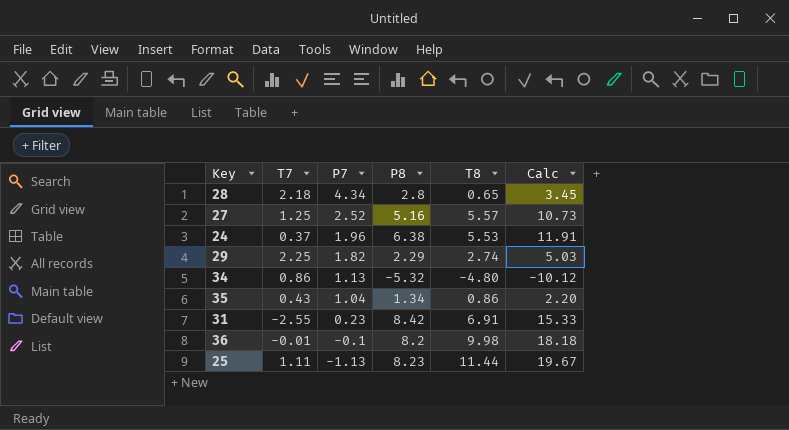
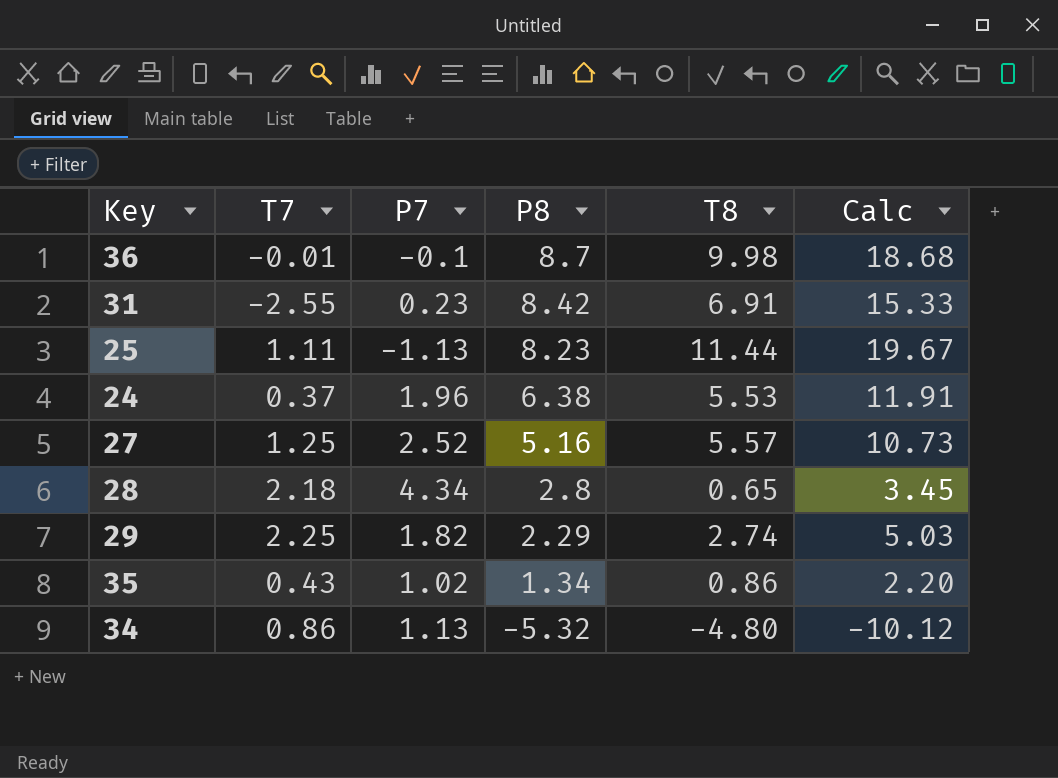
row order: P7 descending -> P8 descending
36 | P8: 8.2 -> 8.7
36 | Calc: 18.18 -> 18.68
35 | P7: 1.04 -> 1.02

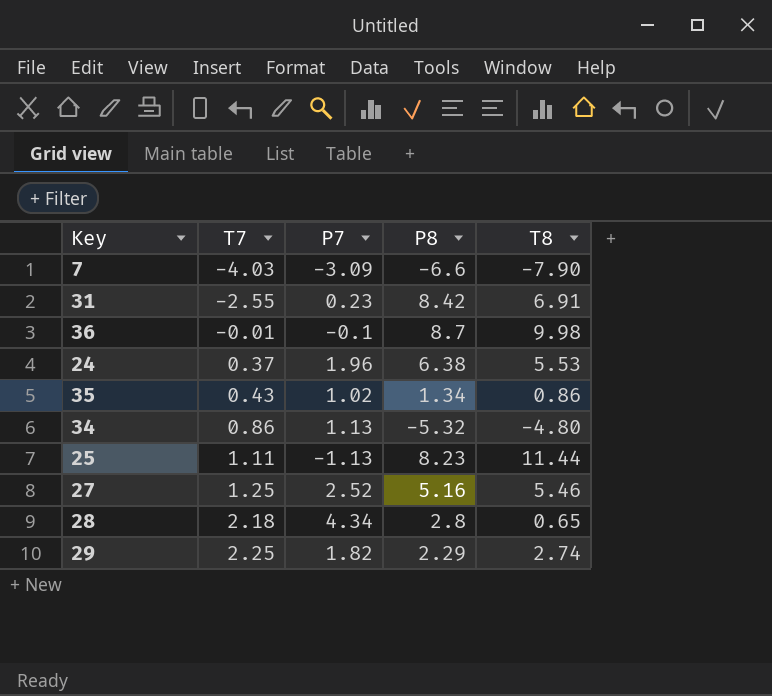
row order: P8 descending -> T7 ascending
column Calc | formula: [P8] + [T8] -> none
row 7: none -> -4.03 | -3.09 | -6.6 | -7.90
27 | T8: 5.57 -> 5.46

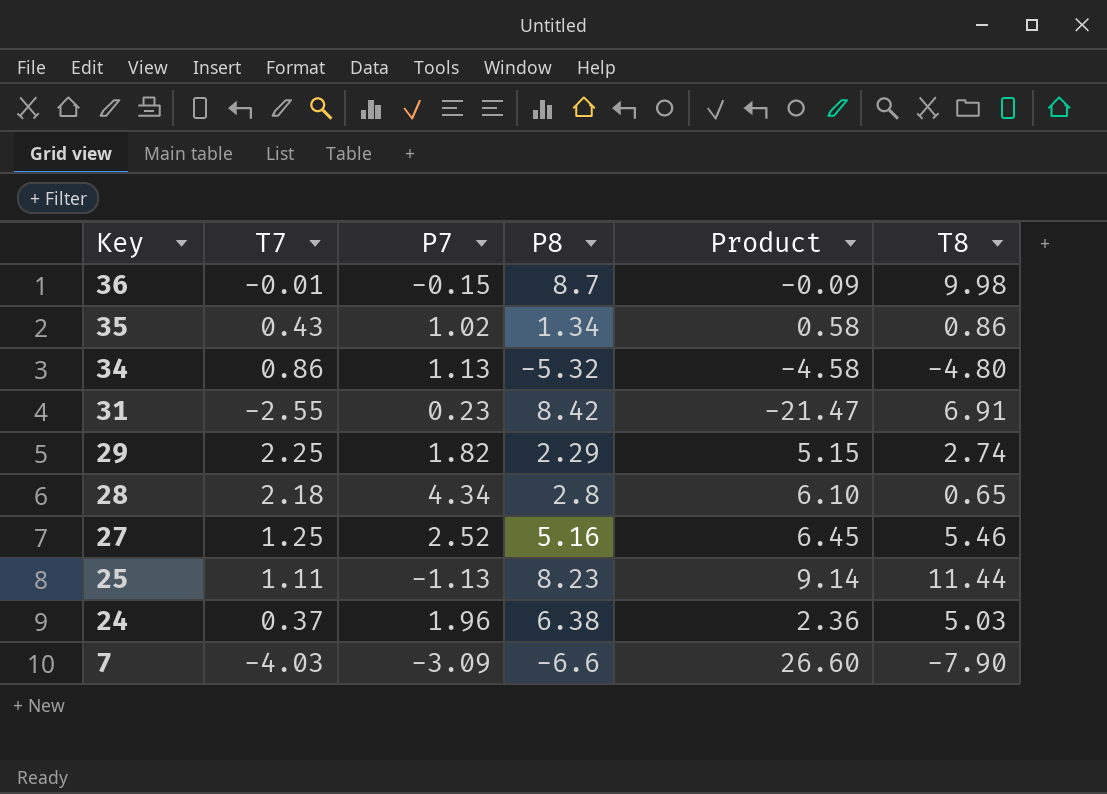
row order: T7 ascending -> Key descending
column Product | formula: none -> [T7] * [P8]
36 | P7: -0.1 -> -0.15
24 | T8: 5.53 -> 5.03

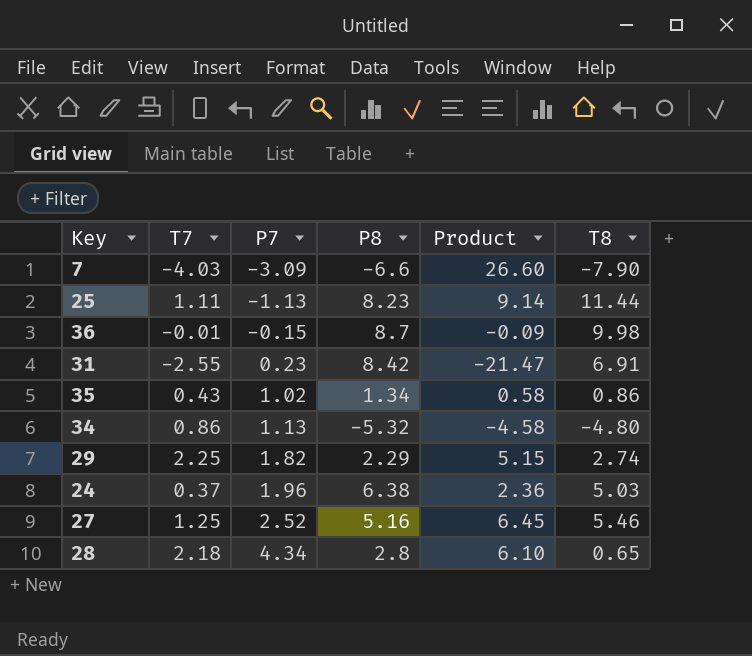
row order: Key descending -> P7 ascending

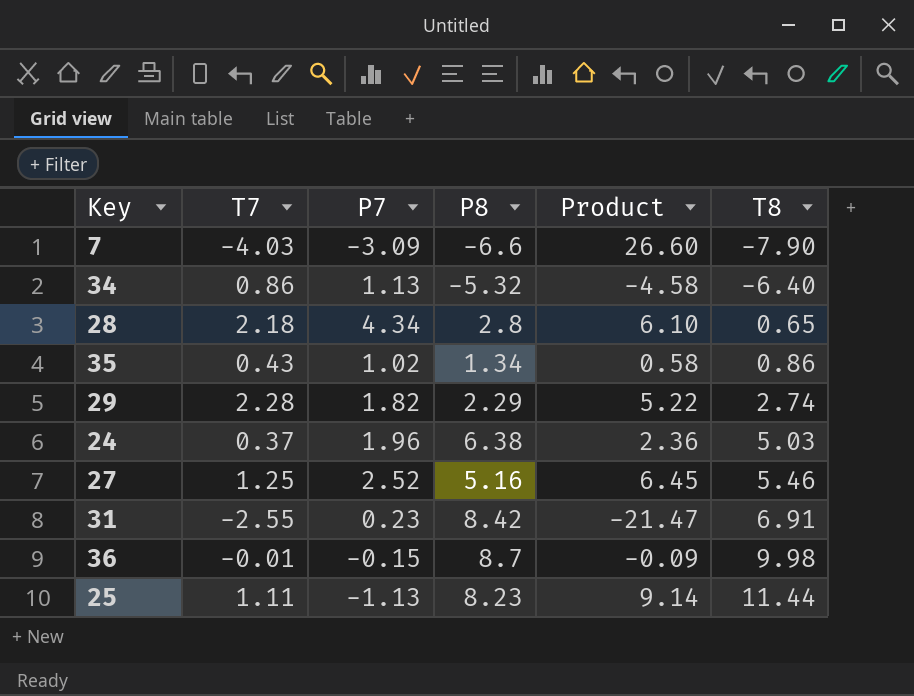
row order: P7 ascending -> T8 ascending
34 | T8: -4.80 -> -6.40
29 | T7: 2.25 -> 2.28
29 | Product: 5.15 -> 5.22

